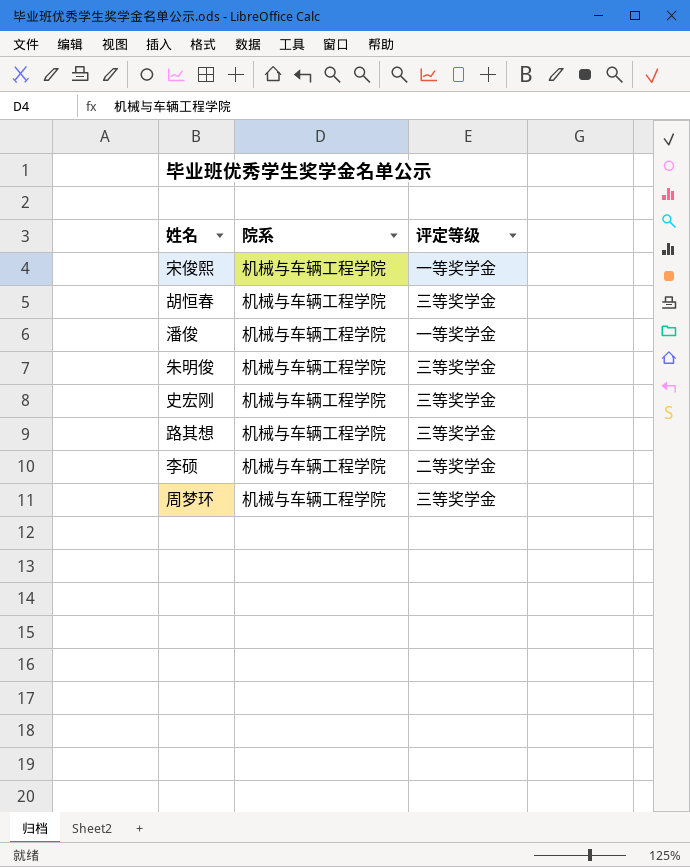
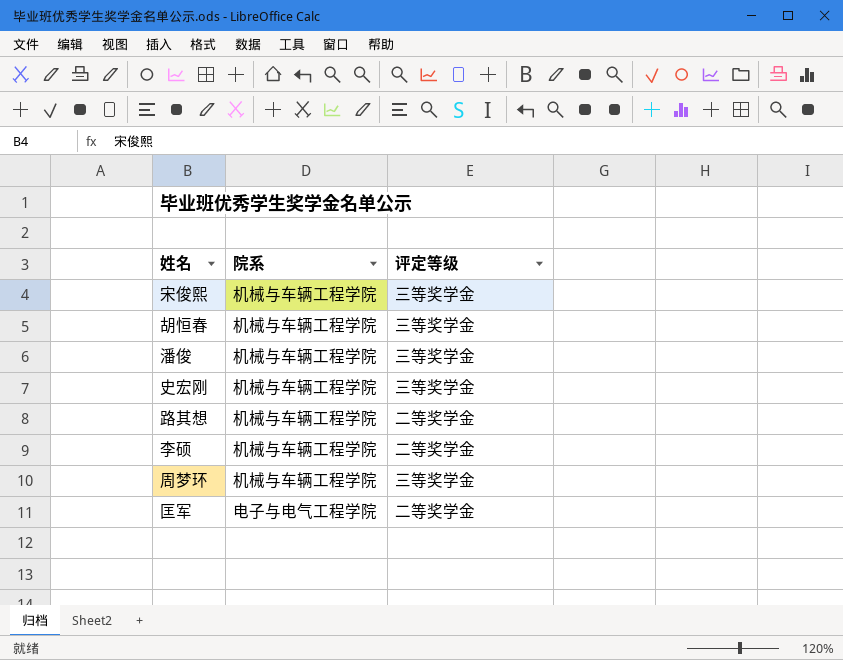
row 朱明俊: 机械与车辆工程学院 | 三等奖学金 -> none
宋俊熙 | 评定等级: 一等奖学金 -> 三等奖学金
潘俊 | 评定等级: 一等奖学金 -> 三等奖学金
路其想 | 评定等级: 三等奖学金 -> 二等奖学金
row 匡军: none -> 电子与电气工程学院 | 二等奖学金

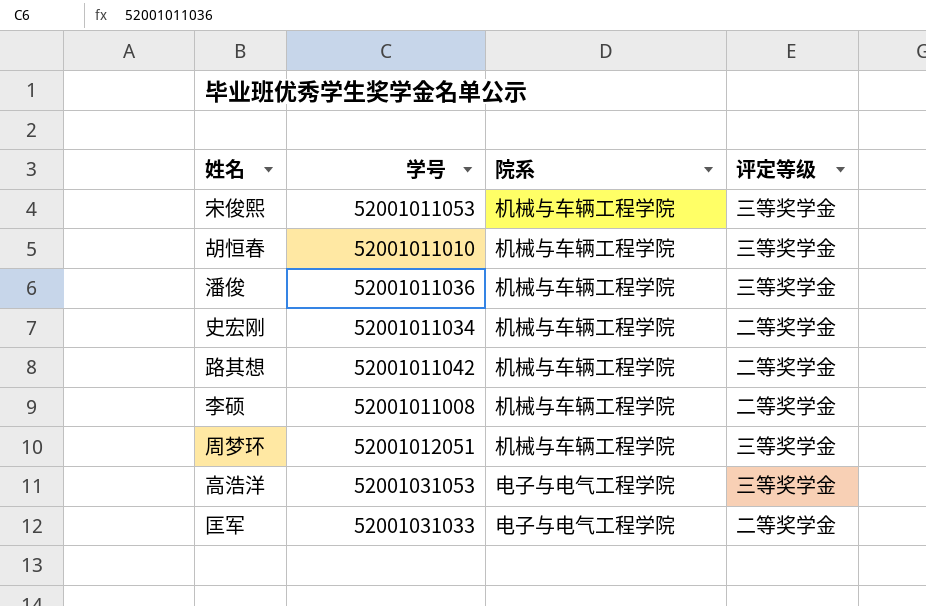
column 学号 | position: none -> 2
史宏刚 | 评定等级: 三等奖学金 -> 二等奖学金
row 高浩洋: none -> 52001031053 | 电子与电气工程学院 | 三等奖学金

